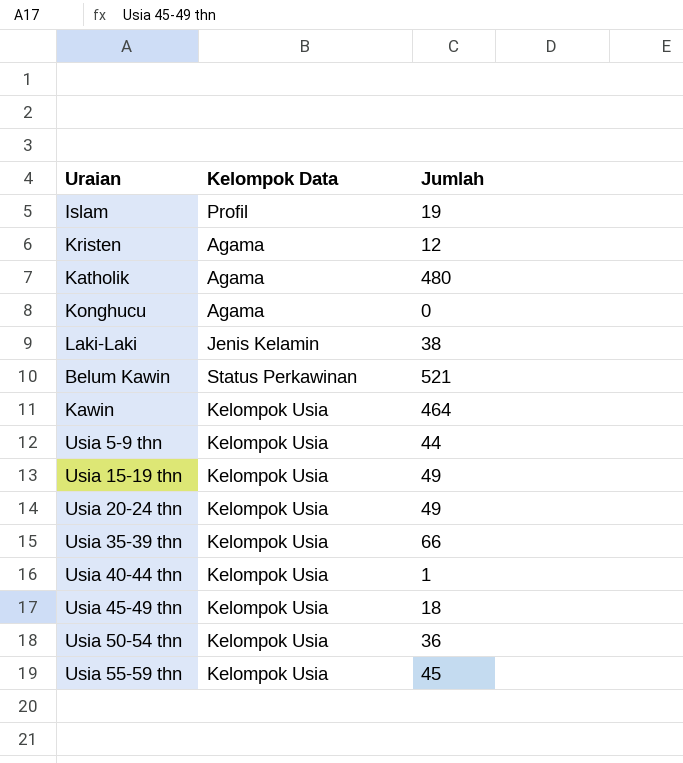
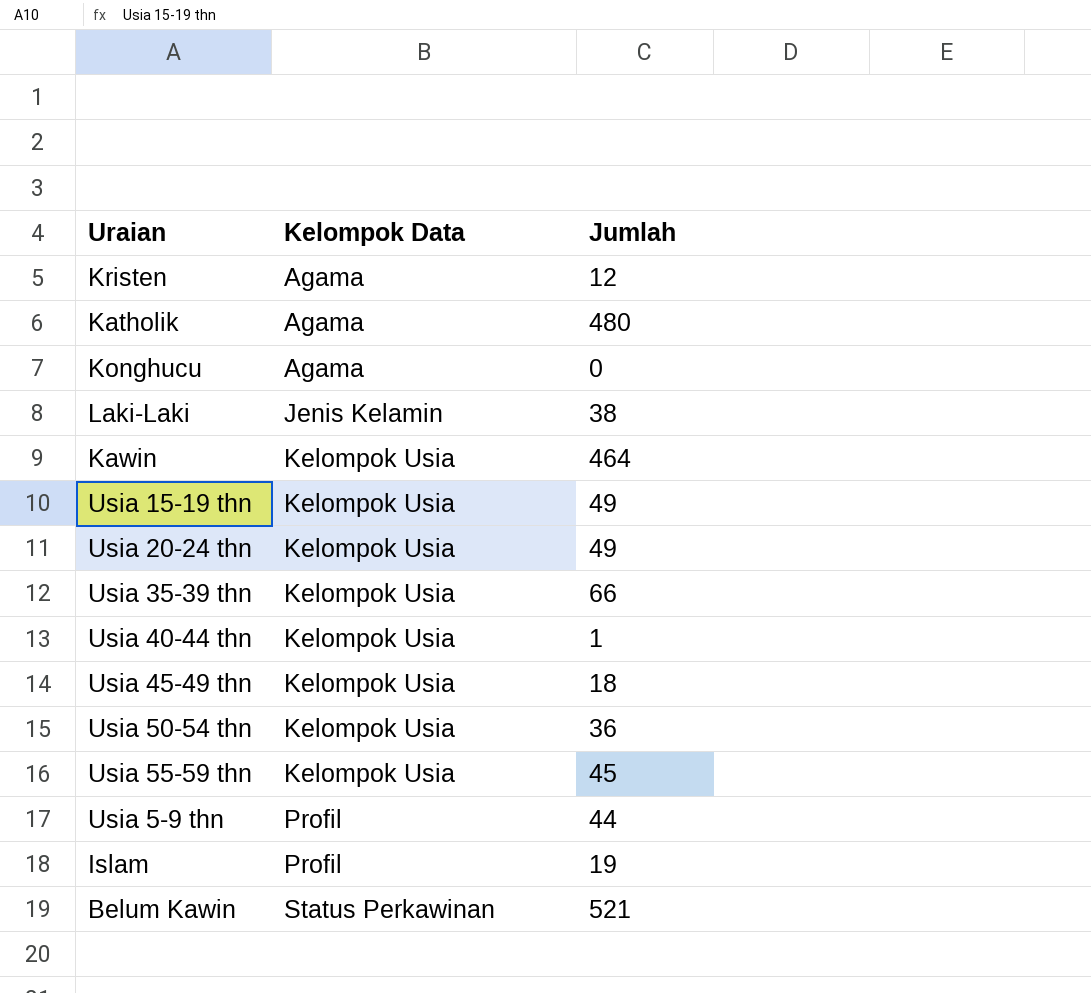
row order: none -> Kelompok Data ascending
Usia 5-9 thn | Kelompok Data: Kelompok Usia -> Profil

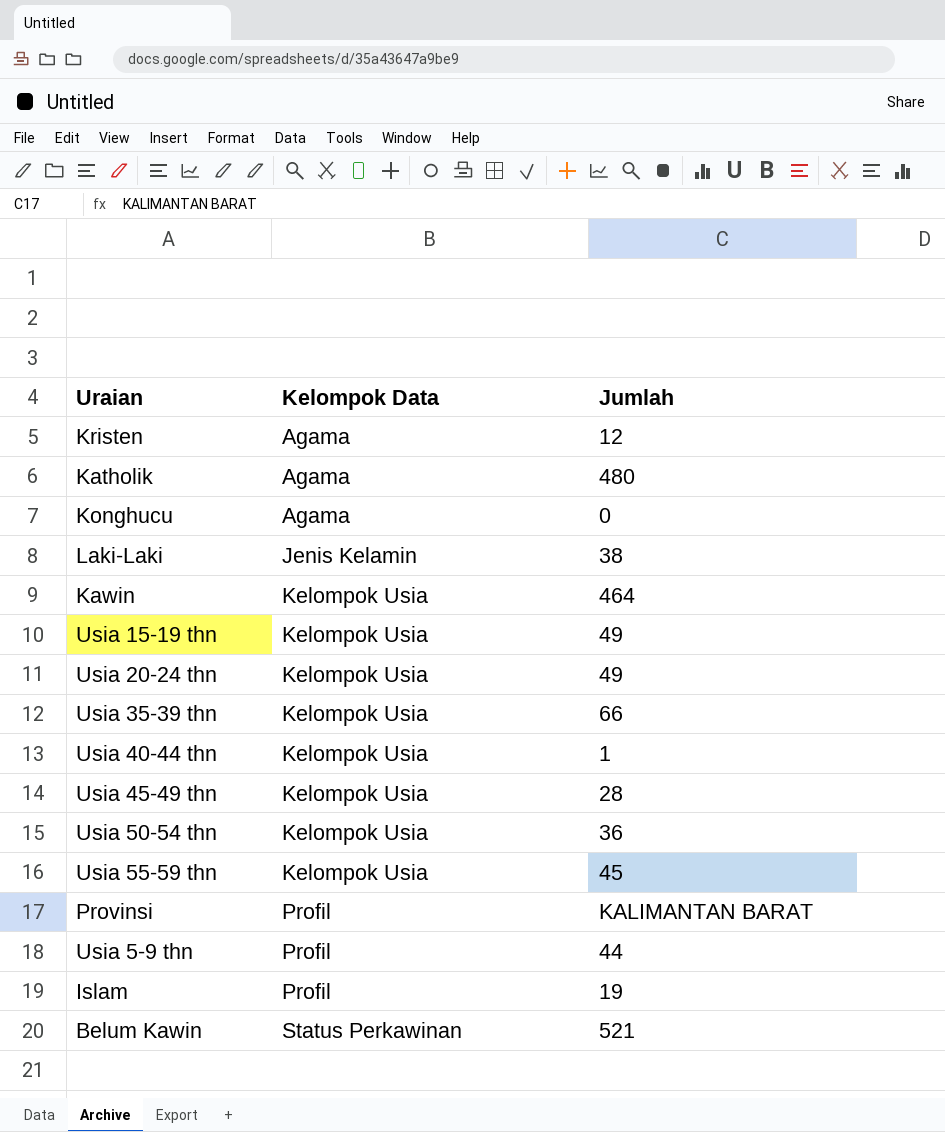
Usia 45-49 thn | Jumlah: 18 -> 28
row Provinsi: none -> Profil | KALIMANTAN BARAT

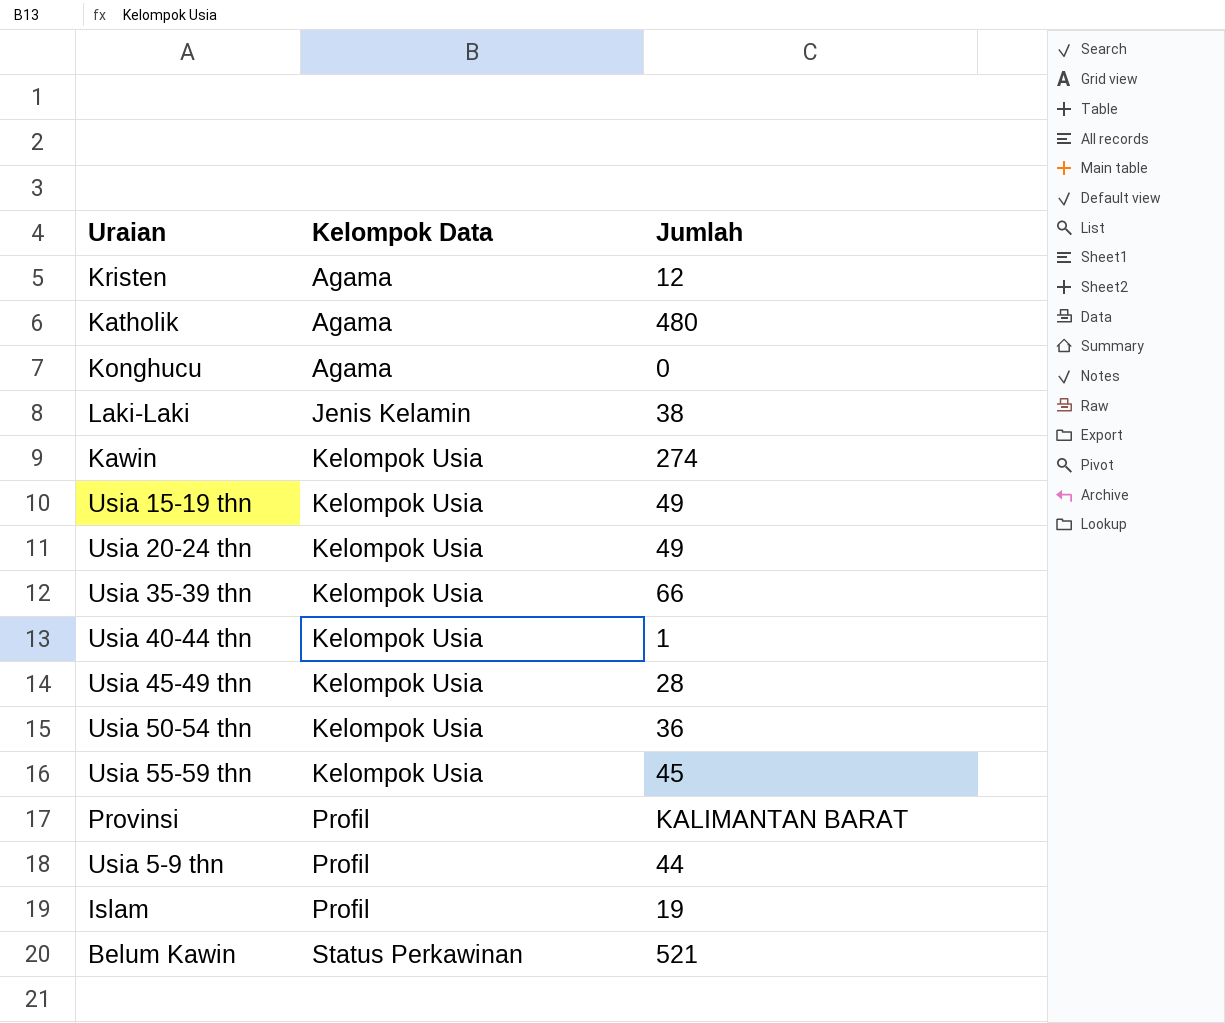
Kawin | Jumlah: 464 -> 274

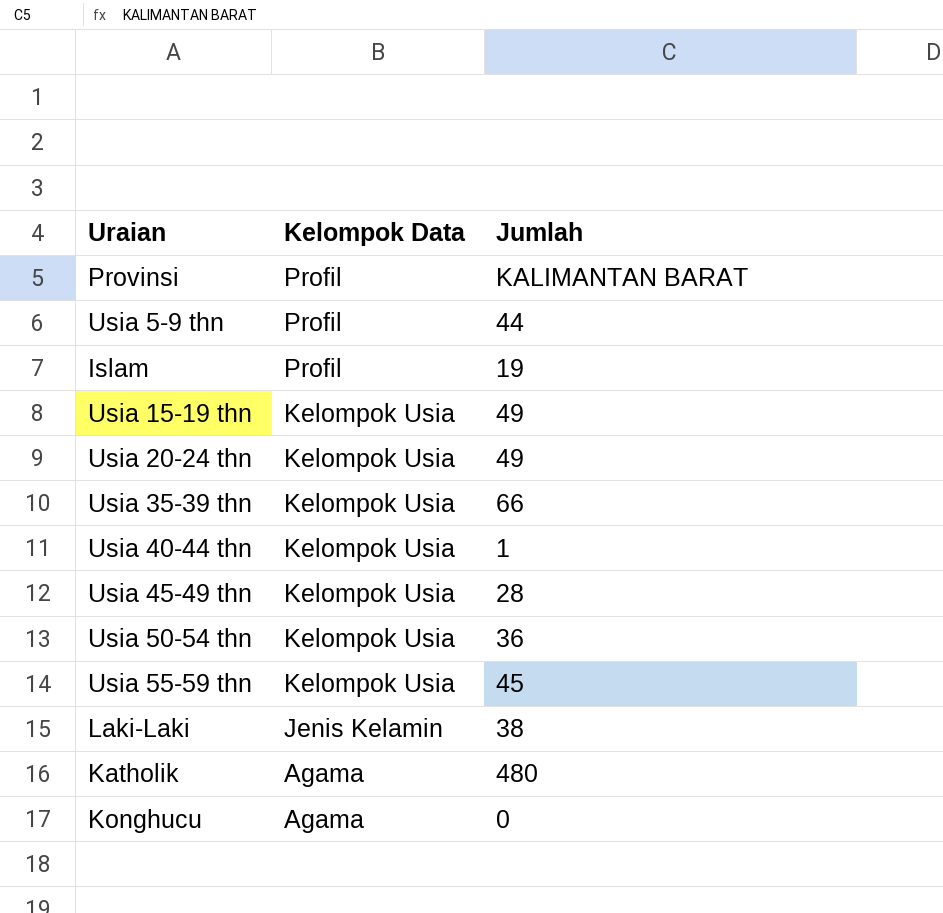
row order: Kelompok Data ascending -> Kelompok Data descending
row Kristen: Agama | 12 -> none
row Kawin: Kelompok Usia | 274 -> none
row Belum Kawin: Status Perkawinan | 521 -> none

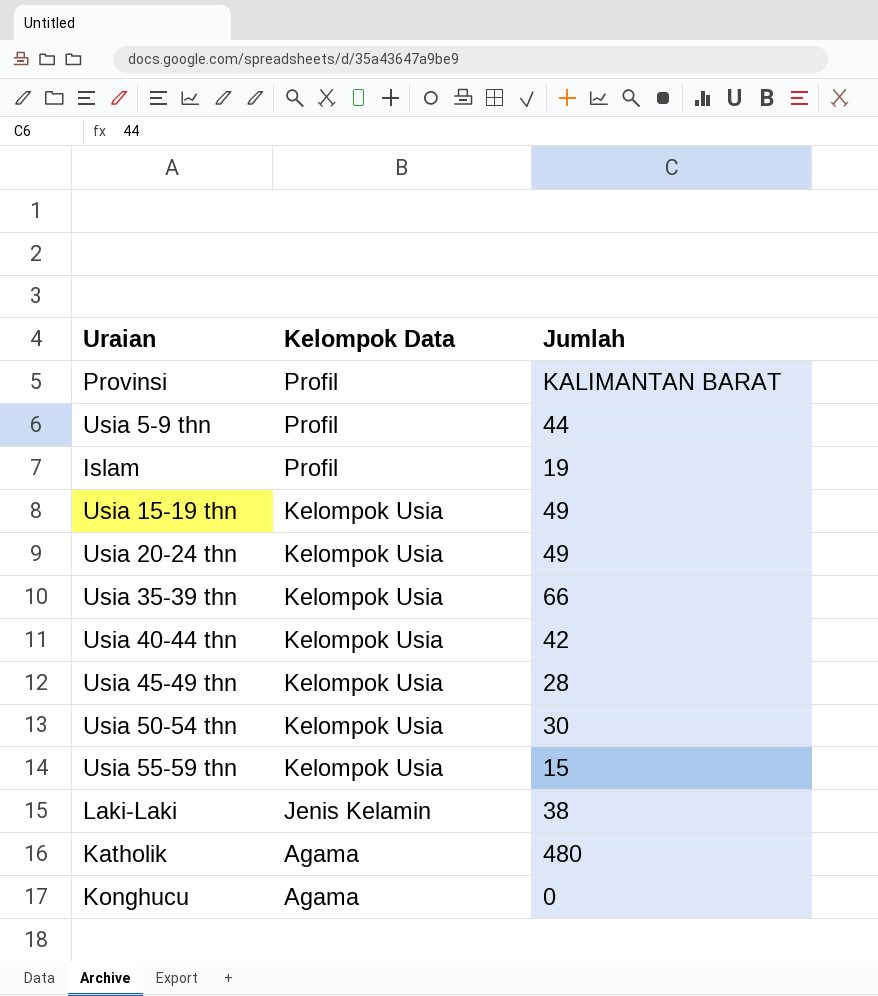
Usia 40-44 thn | Jumlah: 1 -> 42
Usia 50-54 thn | Jumlah: 36 -> 30
Usia 55-59 thn | Jumlah: 45 -> 15

